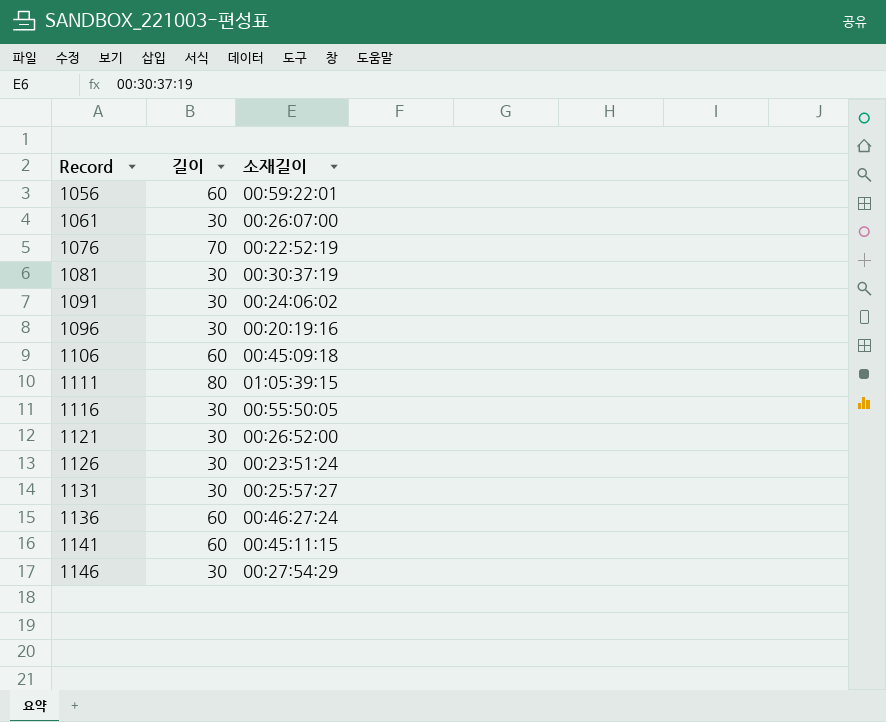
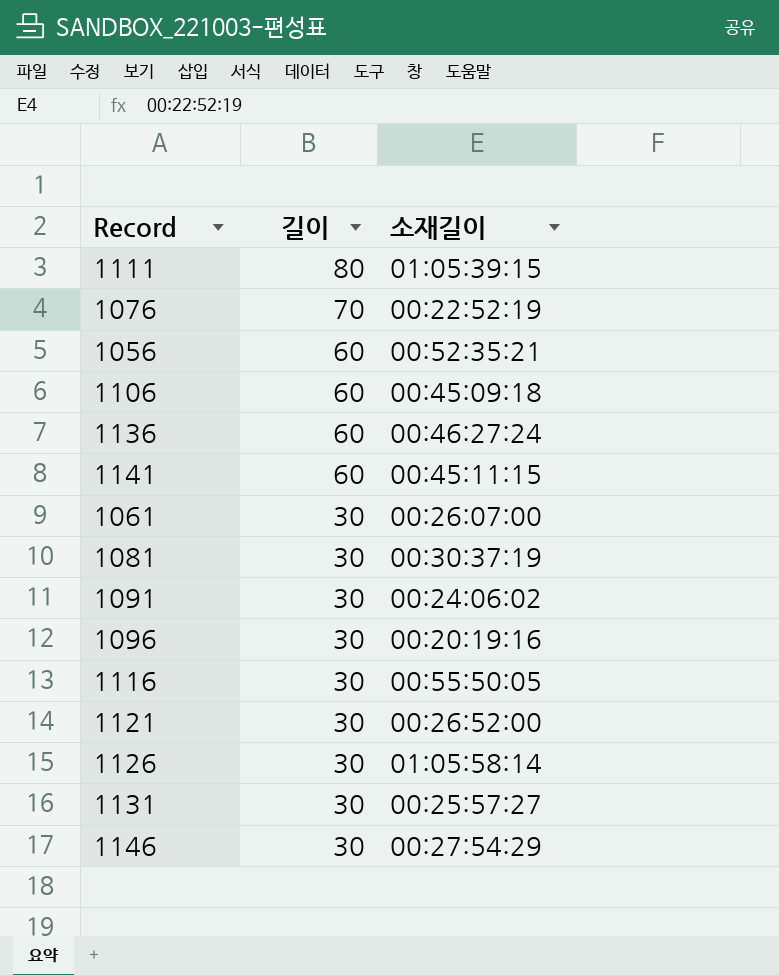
row order: Record ascending -> 길이 descending
1056 | 소재길이: 00:59:22:01 -> 00:52:35:21
1126 | 소재길이: 00:23:51:24 -> 01:05:58:14

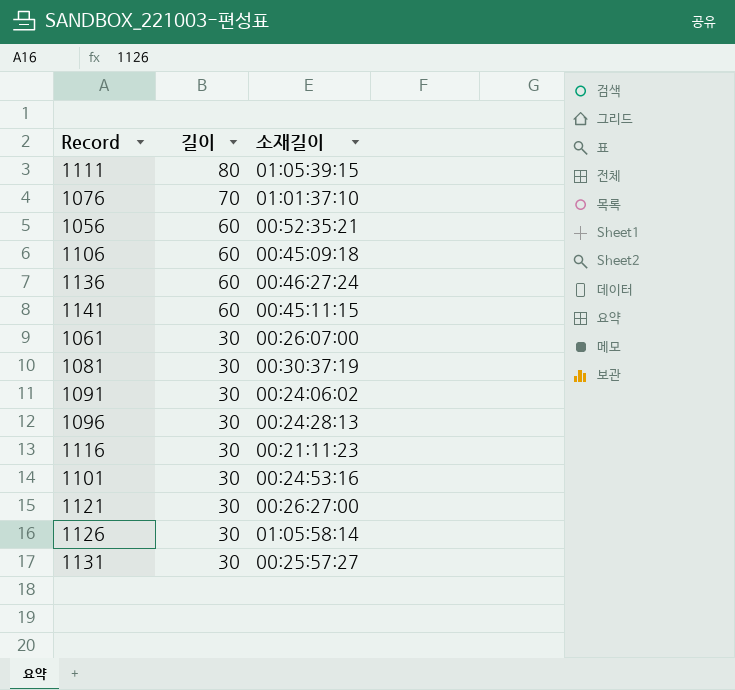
row 1146: 30 | 00:27:54:29 -> none
1076 | 소재길이: 00:22:52:19 -> 01:01:37:10
1096 | 소재길이: 00:20:19:16 -> 00:24:28:13
1116 | 소재길이: 00:55:50:05 -> 00:21:11:23
row 1101: none -> 30 | 00:24:53:16
1121 | 소재길이: 00:26:52:00 -> 00:26:27:00

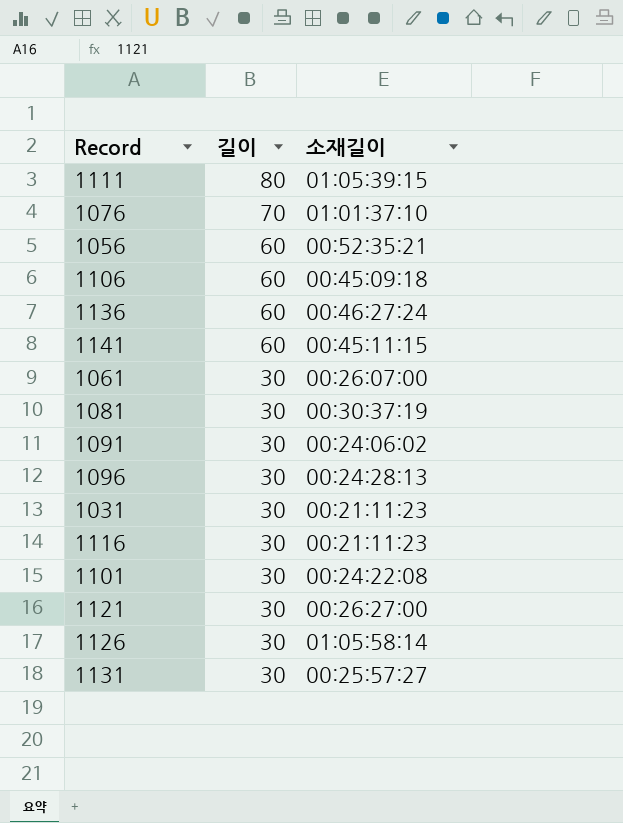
row 1031: none -> 30 | 00:21:11:23
1101 | 소재길이: 00:24:53:16 -> 00:24:22:08

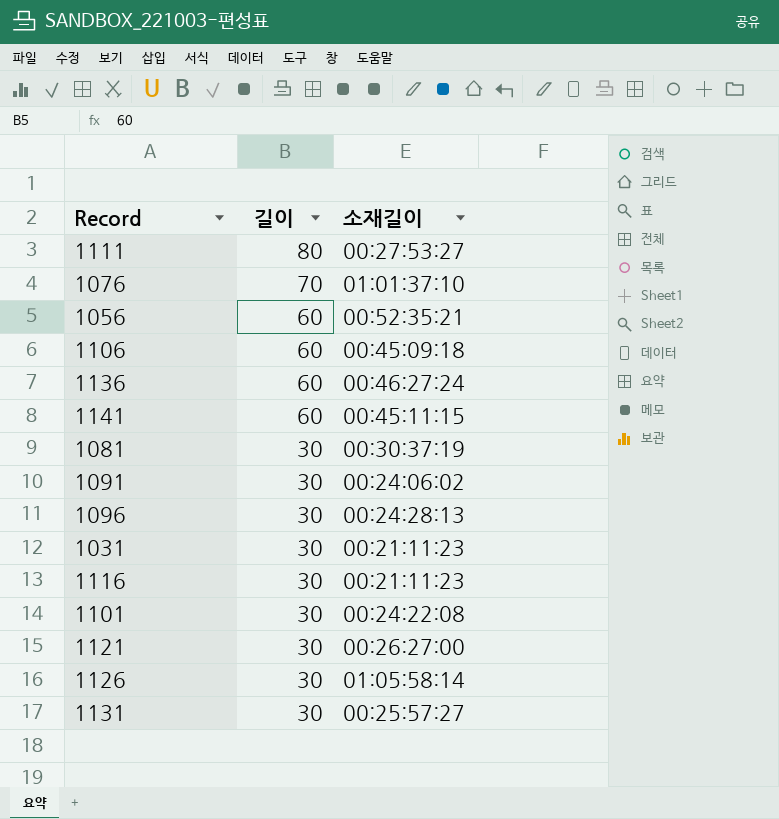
row 1061: 30 | 00:26:07:00 -> none
1111 | 소재길이: 01:05:39:15 -> 00:27:53:27

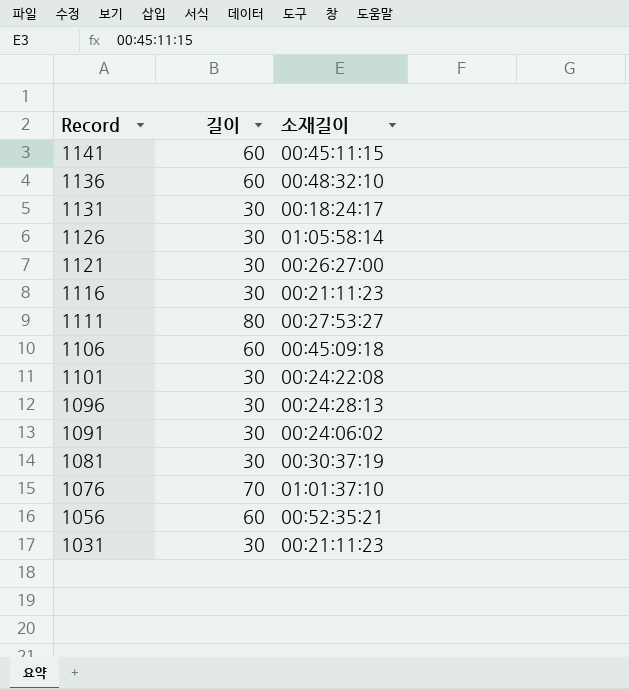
row order: 길이 descending -> Record descending
1136 | 소재길이: 00:46:27:24 -> 00:48:32:10
1131 | 소재길이: 00:25:57:27 -> 00:18:24:17

